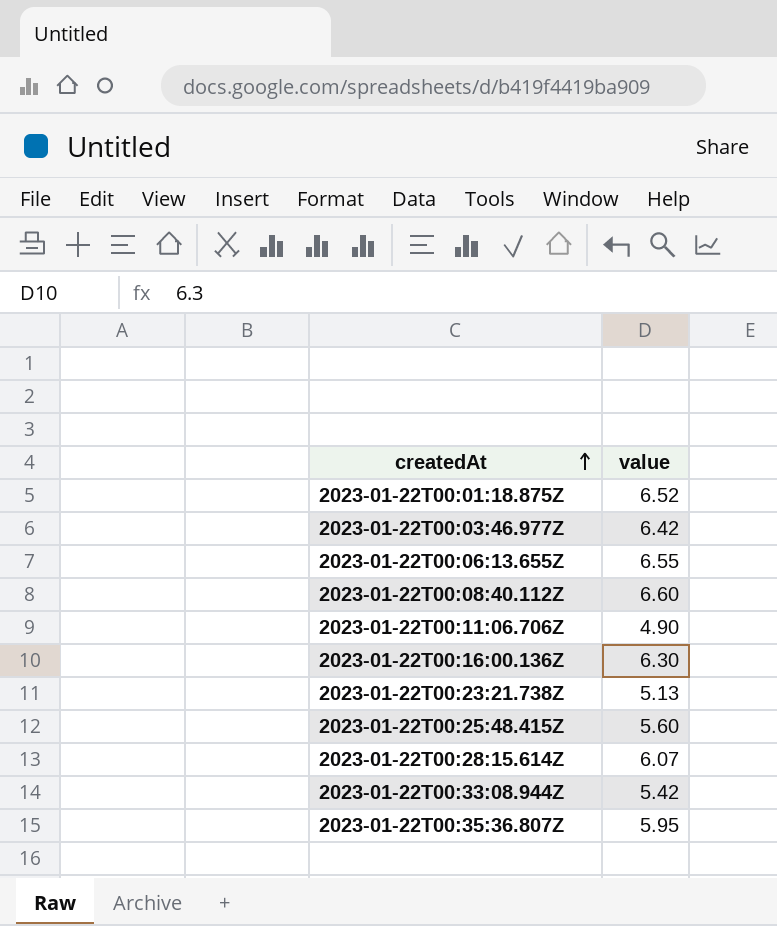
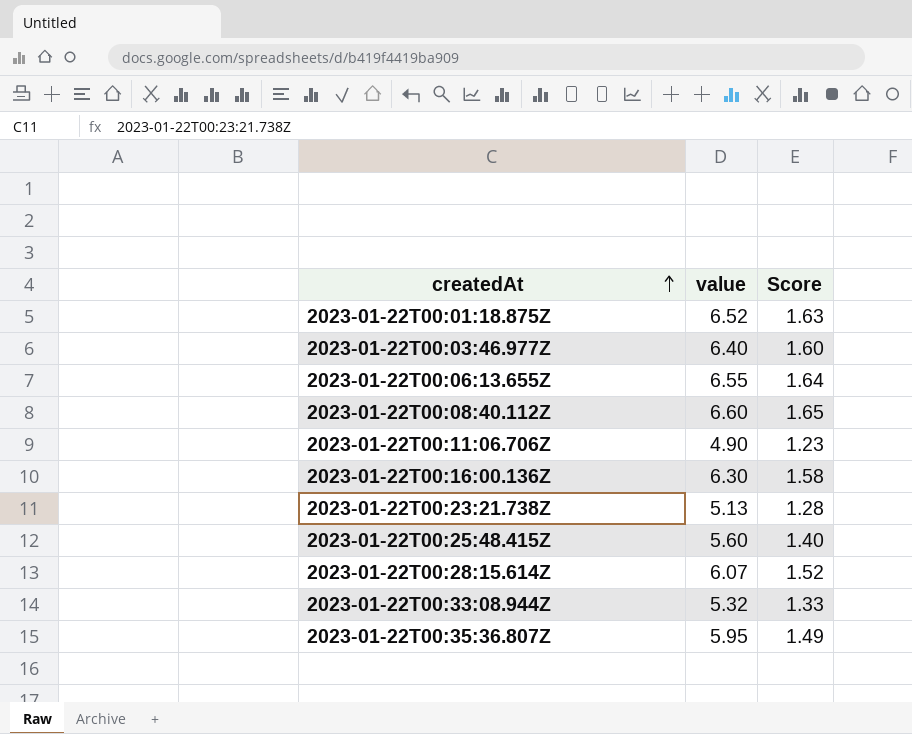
column Score | formula: none -> [value] * 0.25
2023-01-22T00:03:46.977Z | value: 6.42 -> 6.40
2023-01-22T00:33:08.944Z | value: 5.42 -> 5.32

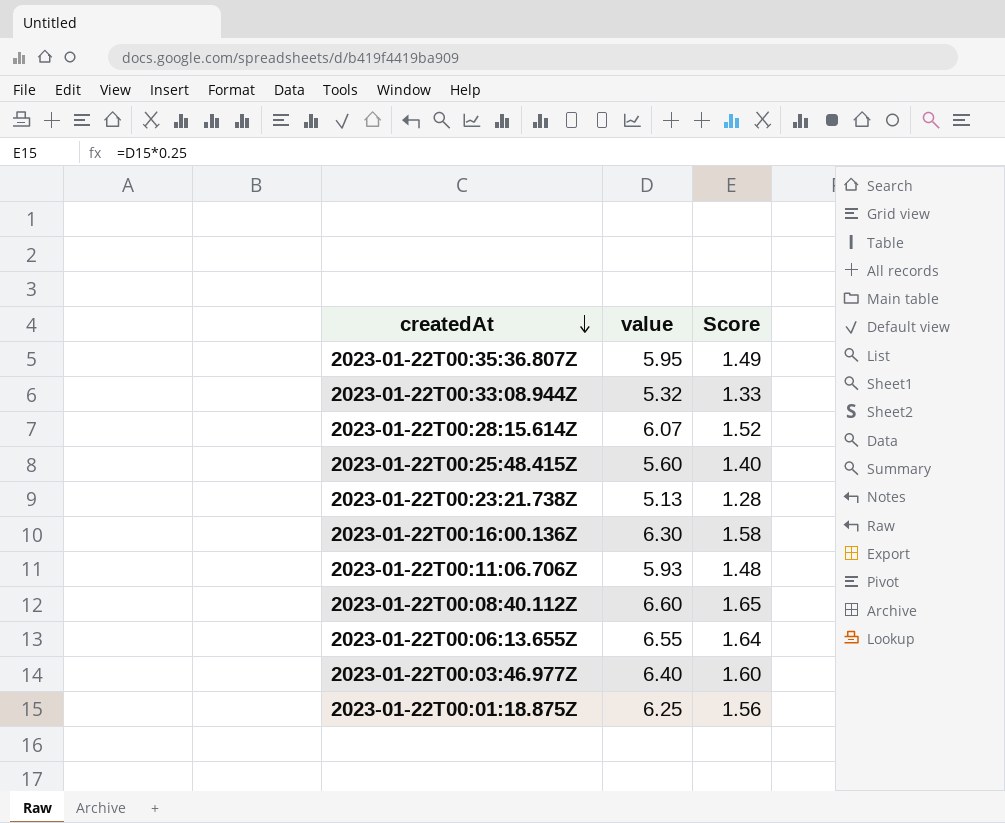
row order: createdAt ascending -> createdAt descending
2023-01-22T00:11:06.706Z | value: 4.90 -> 5.93
2023-01-22T00:11:06.706Z | Score: 1.23 -> 1.48
2023-01-22T00:01:18.875Z | value: 6.52 -> 6.25
2023-01-22T00:01:18.875Z | Score: 1.63 -> 1.56

